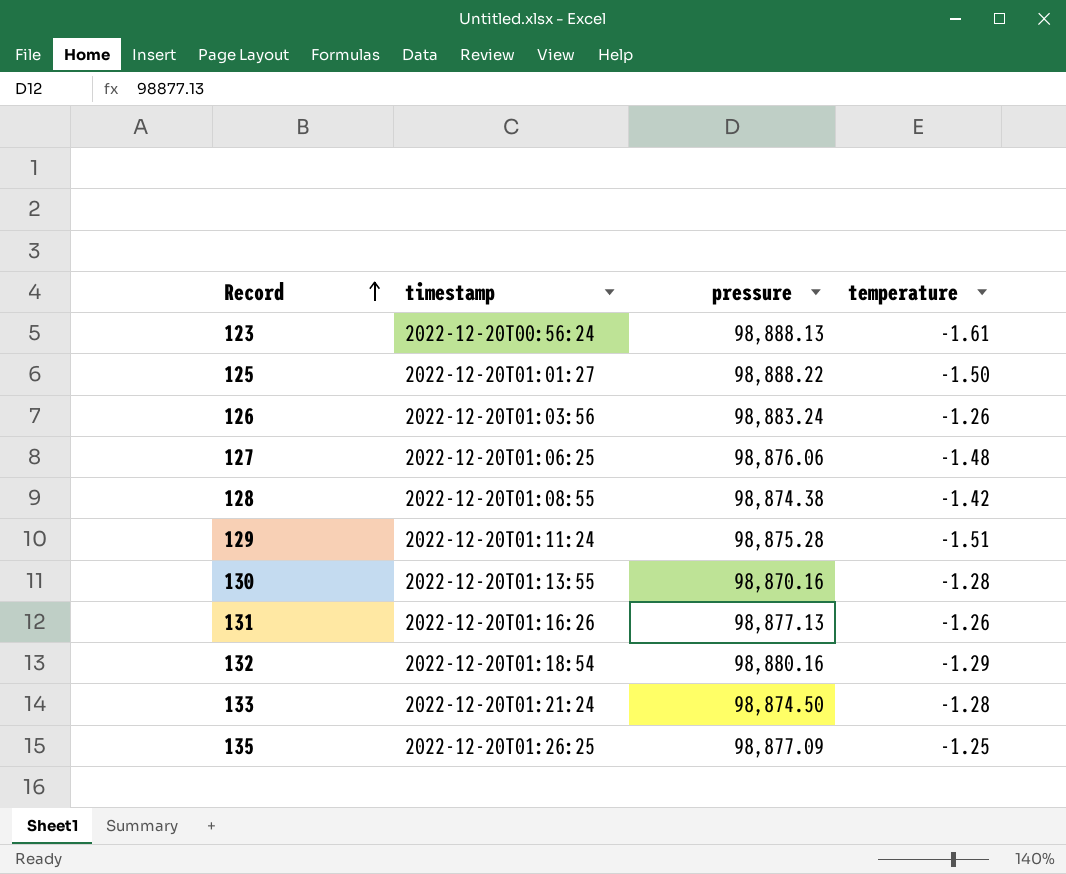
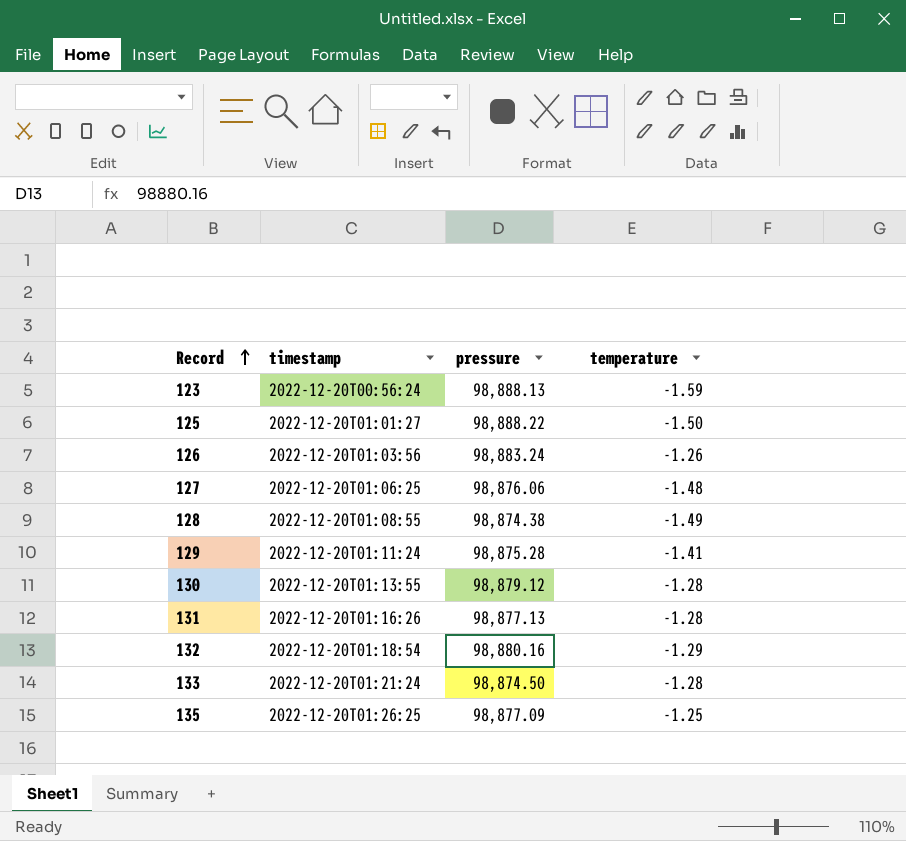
123 | temperature: -1.61 -> -1.59
128 | temperature: -1.42 -> -1.49
129 | temperature: -1.51 -> -1.41
130 | pressure: 98,870.16 -> 98,879.12
131 | temperature: -1.26 -> -1.28

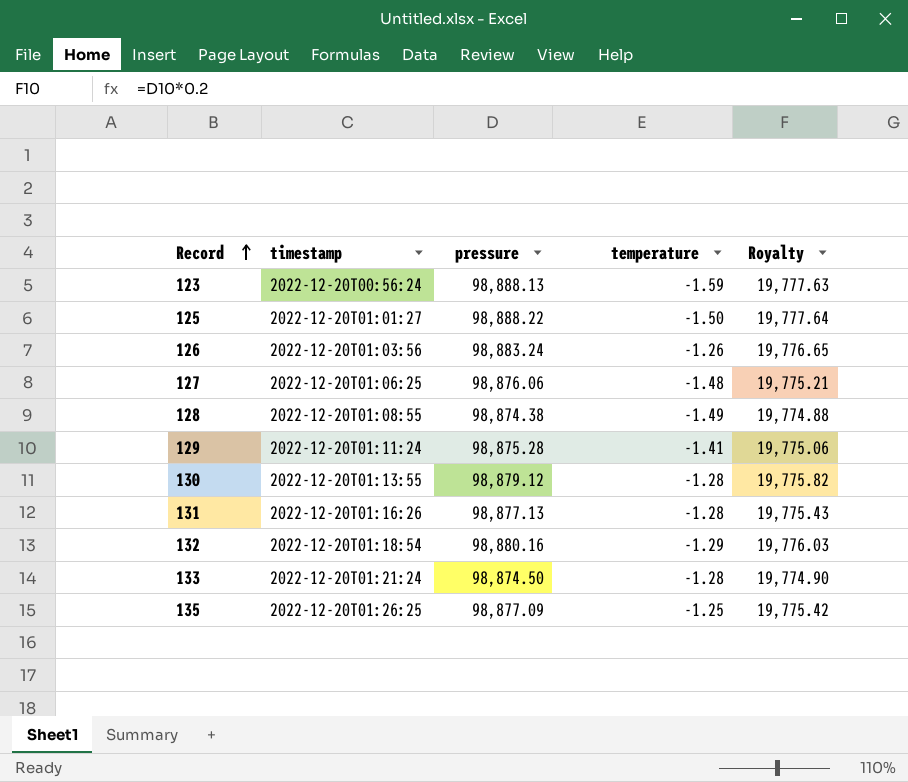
column Royalty | formula: none -> [pressure] * 0.2

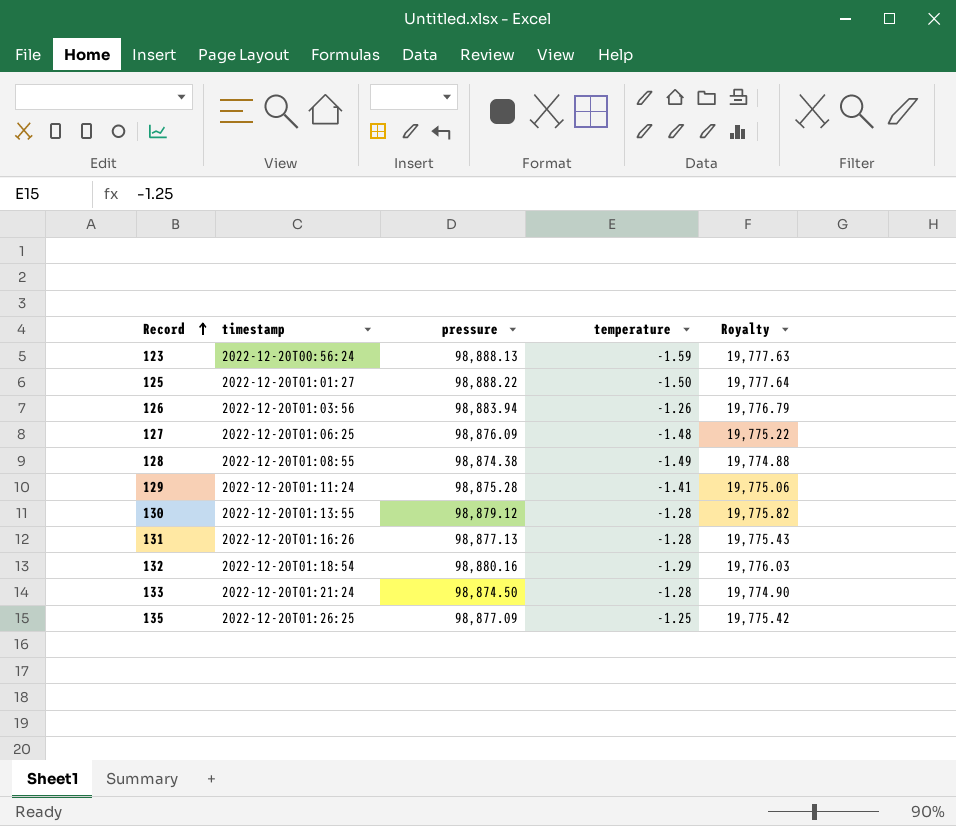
126 | pressure: 98,883.24 -> 98,883.94
126 | Royalty: 19,776.65 -> 19,776.79
127 | pressure: 98,876.06 -> 98,876.09
127 | Royalty: 19,775.21 -> 19,775.22

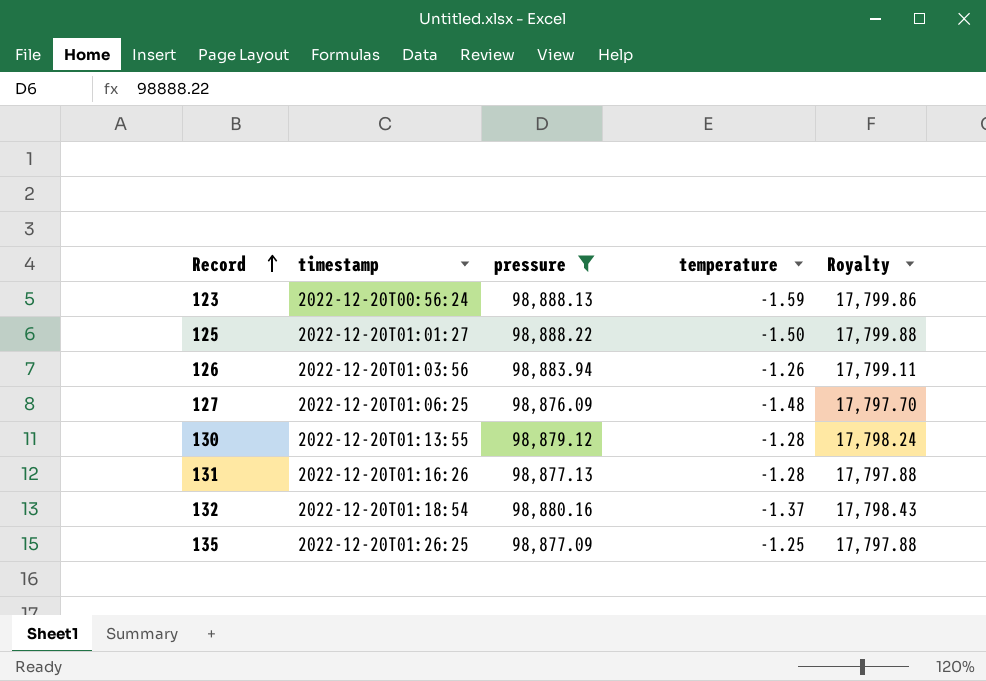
filter: none -> pressure >= 98,876.09
column Royalty | formula: [pressure] * 0.2 -> [pressure] * 0.18
132 | temperature: -1.29 -> -1.37

